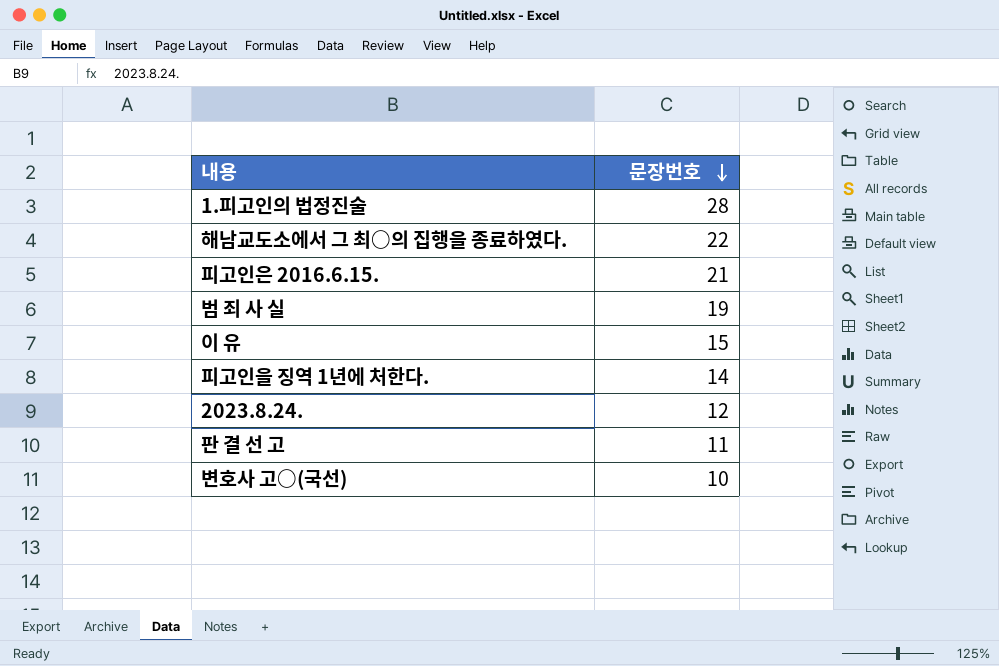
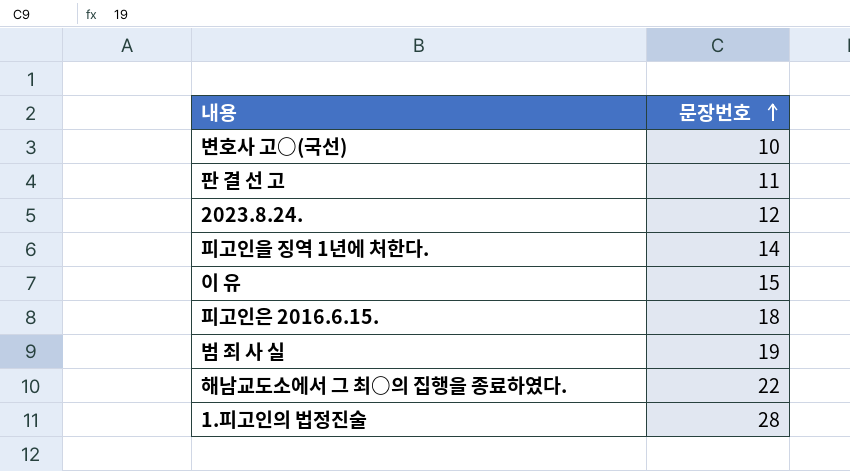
row order: 문장번호 descending -> 문장번호 ascending
피고인은 2016.6.15. | 문장번호: 21 -> 18

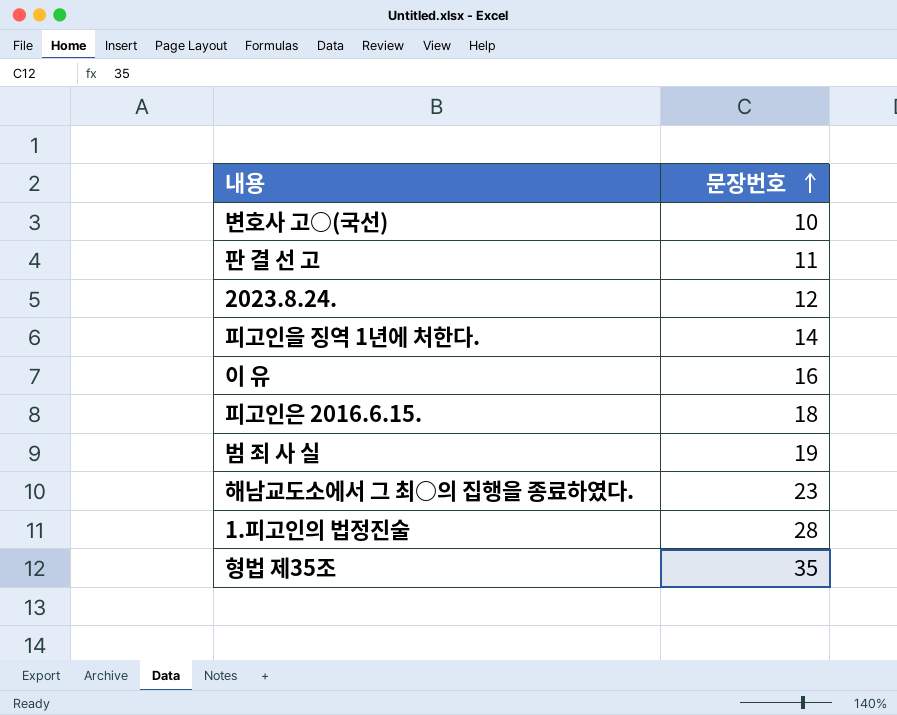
이 유 | 문장번호: 15 -> 16
해남교도소에서 그 최○의 집행을 종료하였다. | 문장번호: 22 -> 23
row 형법 제35조: none -> 35

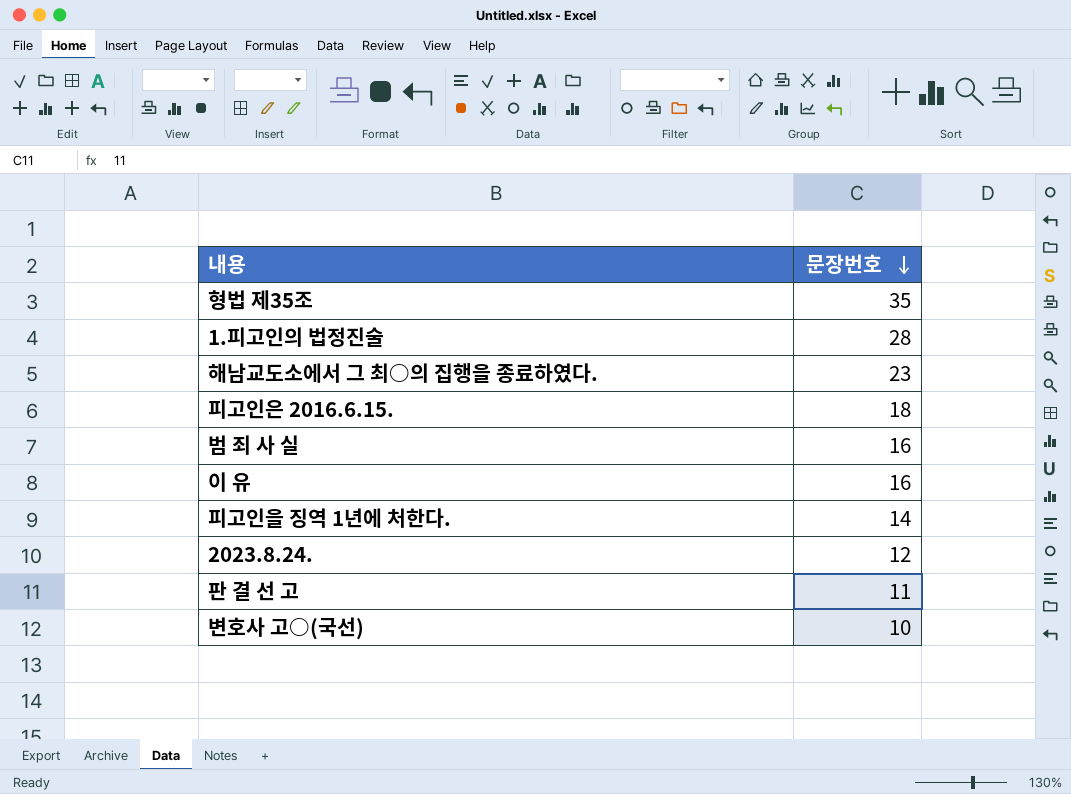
row order: 문장번호 ascending -> 문장번호 descending
범 죄 사 실 | 문장번호: 19 -> 16

